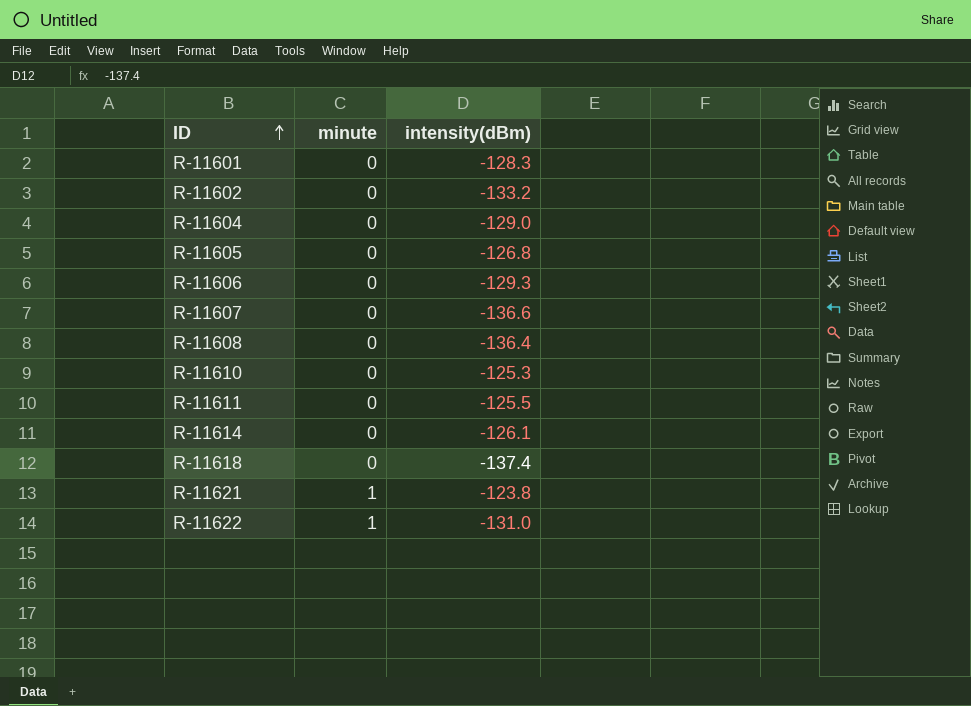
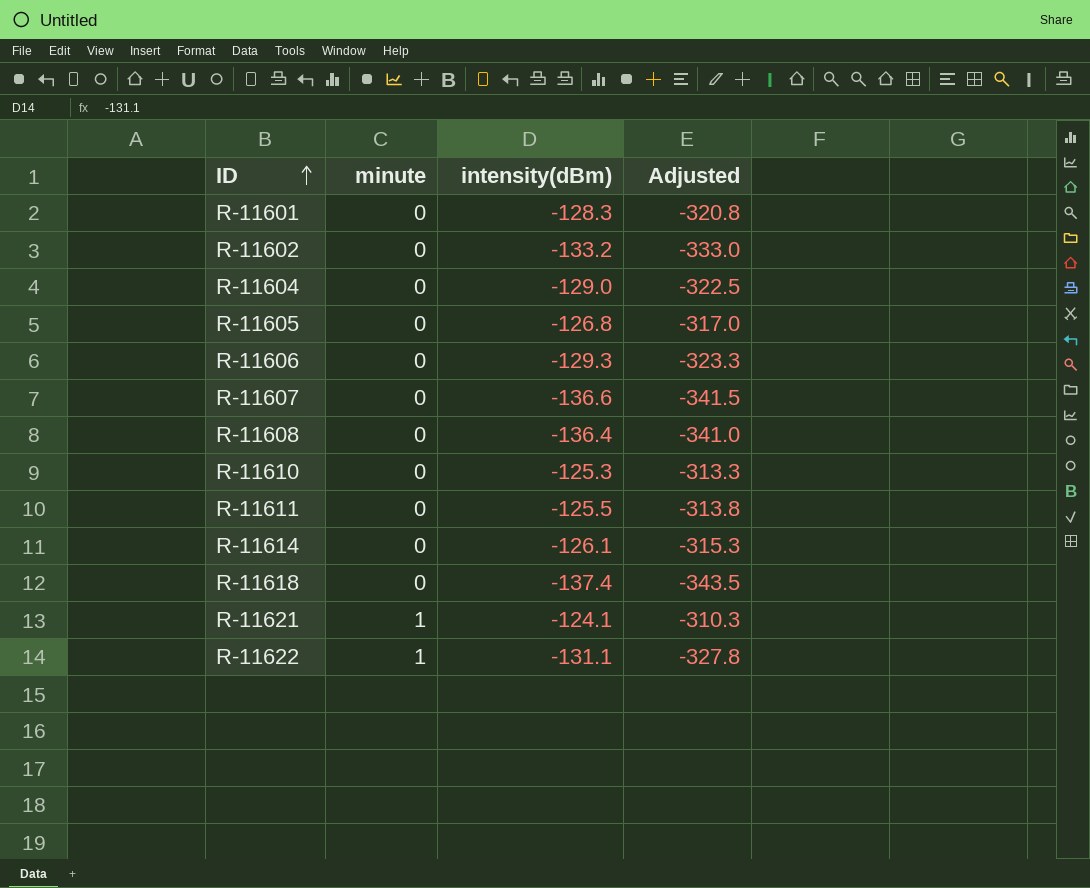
column Adjusted | formula: none -> [intensity(dBm)] * 2.5
R-11621 | intensity(dBm): -123.8 -> -124.1
R-11622 | intensity(dBm): -131.0 -> -131.1

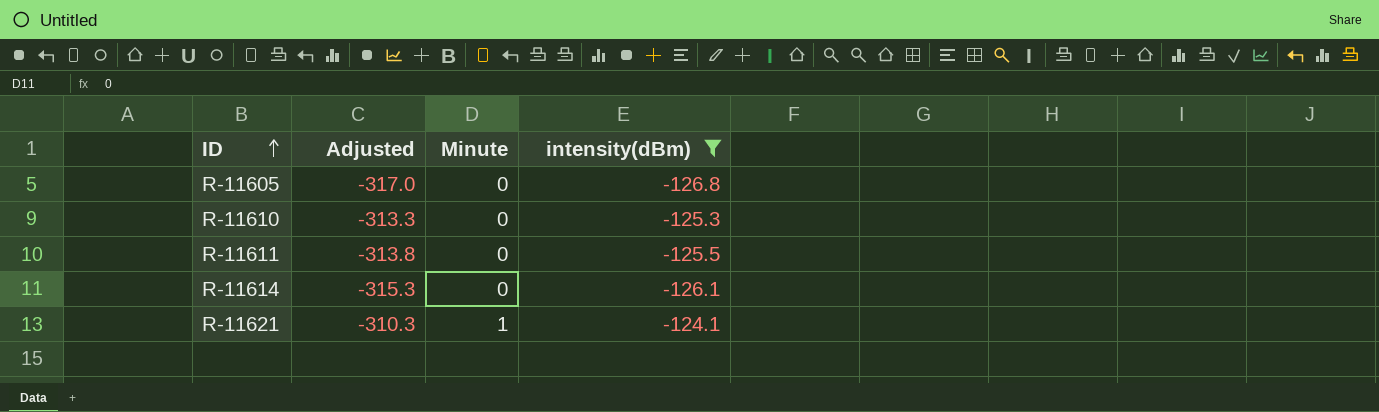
filter: none -> intensity(dBm) >= -126.8
column Adjusted | position: 4 -> 2
column name: minute -> Minute

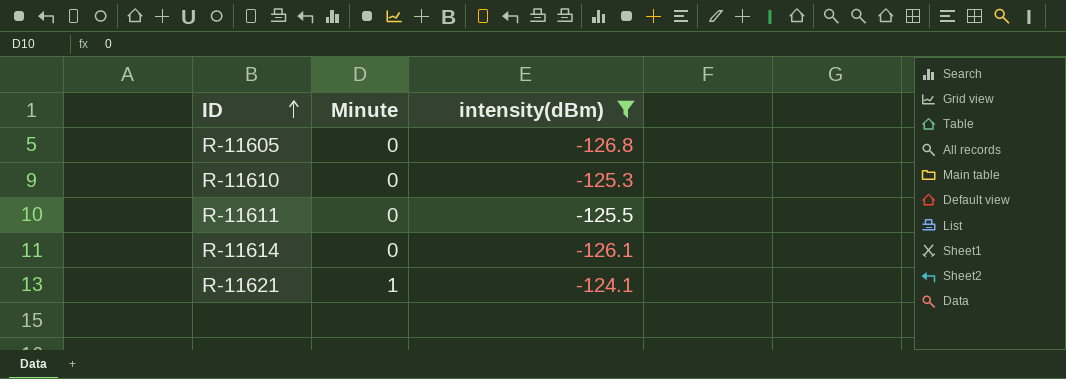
column Adjusted | formula: [intensity(dBm)] * 2.5 -> none

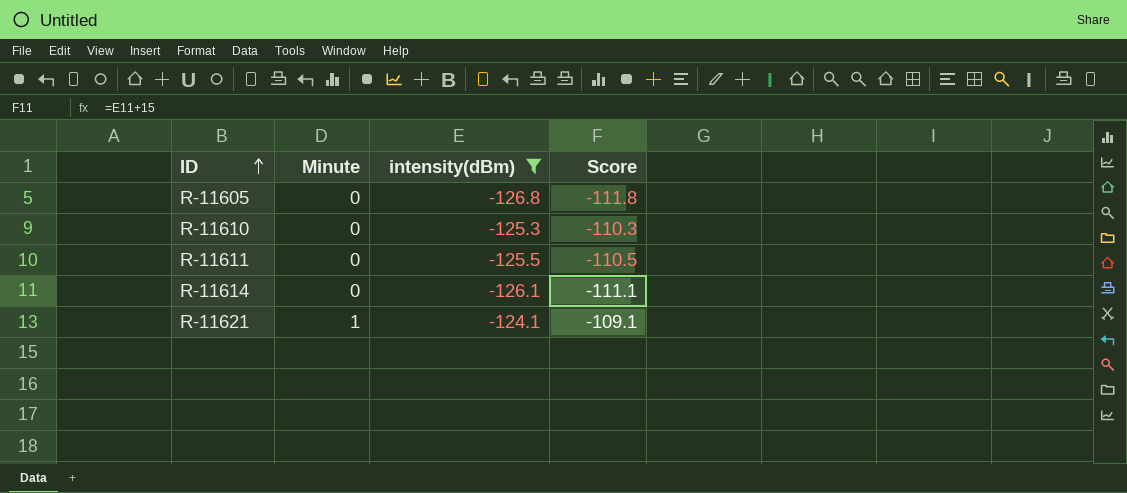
column Score | formula: none -> [intensity(dBm)] + 15

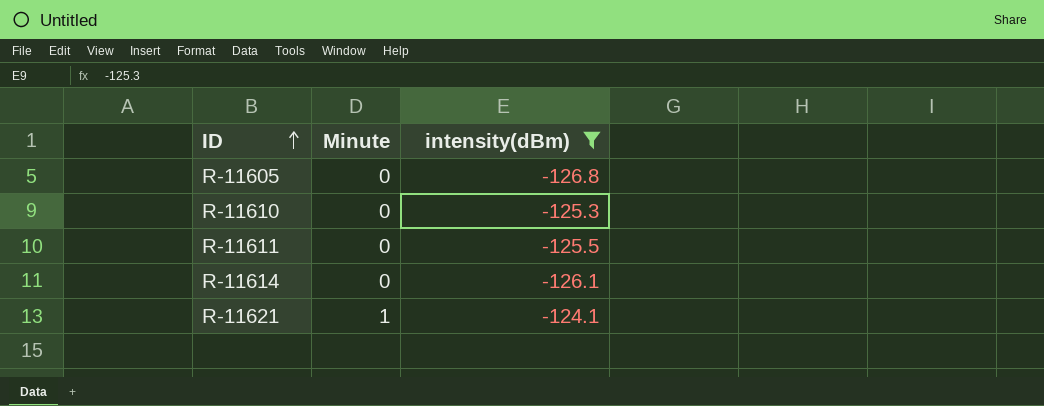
column Score | formula: [intensity(dBm)] + 15 -> none

